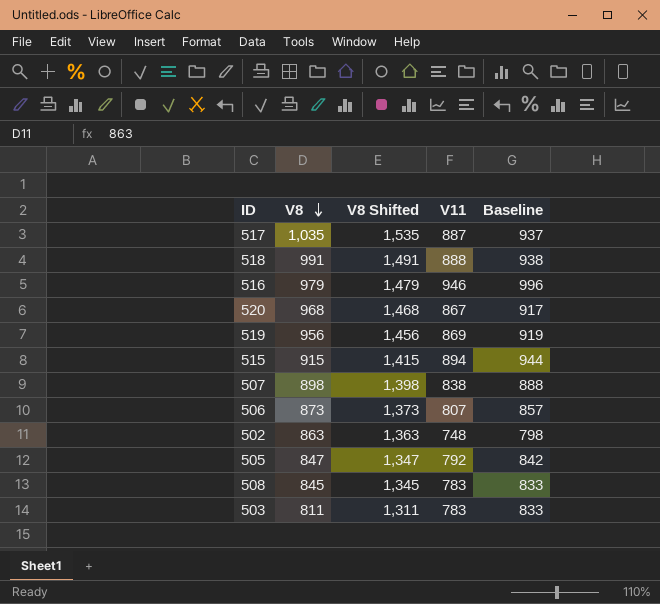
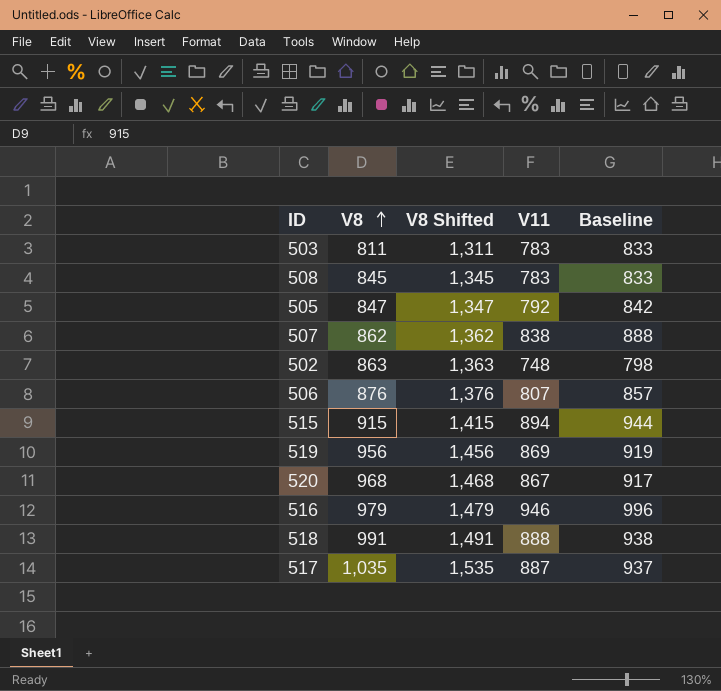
row order: V8 descending -> V8 ascending
507 | V8: 898 -> 862
507 | V8 Shifted: 1,398 -> 1,362
506 | V8: 873 -> 876
506 | V8 Shifted: 1,373 -> 1,376

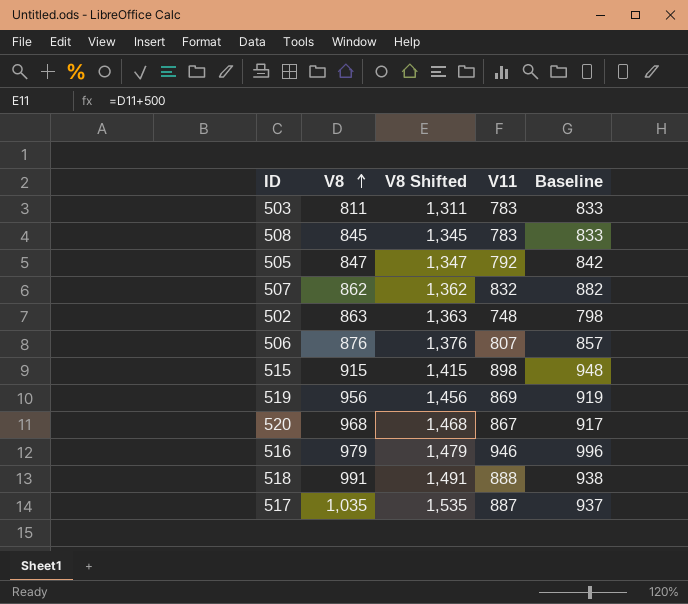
507 | V11: 838 -> 832
507 | Baseline: 888 -> 882
515 | V11: 894 -> 898
515 | Baseline: 944 -> 948

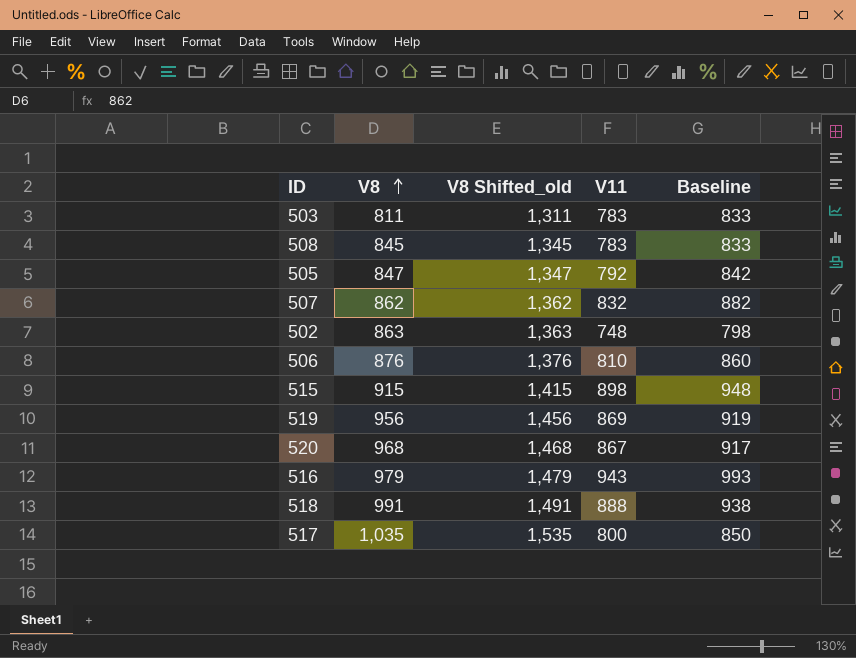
column name: V8 Shifted -> V8 Shifted_old
506 | V11: 807 -> 810
506 | Baseline: 857 -> 860
516 | V11: 946 -> 943
516 | Baseline: 996 -> 993
517 | V11: 887 -> 800
517 | Baseline: 937 -> 850

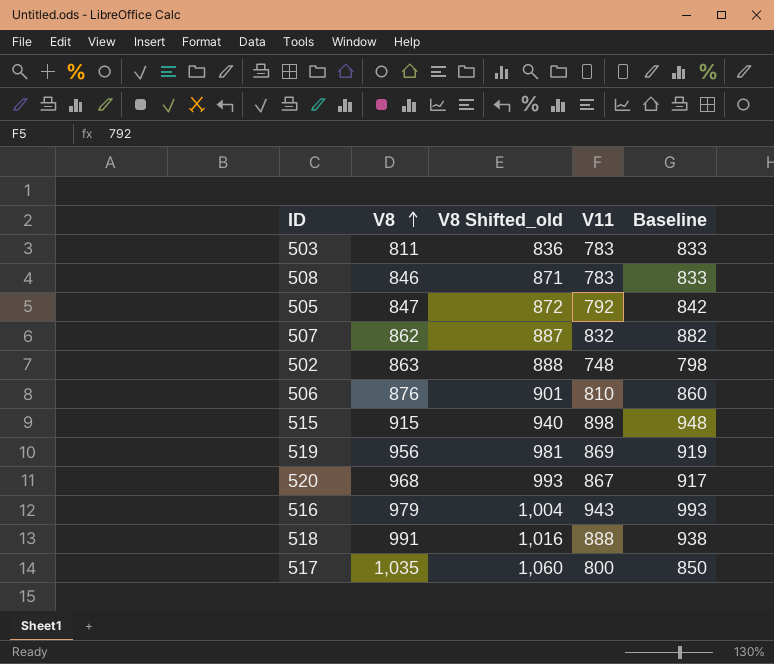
column V8 Shifted_old | formula: [V8] + 500 -> [V8] + 25
508 | V8: 845 -> 846

